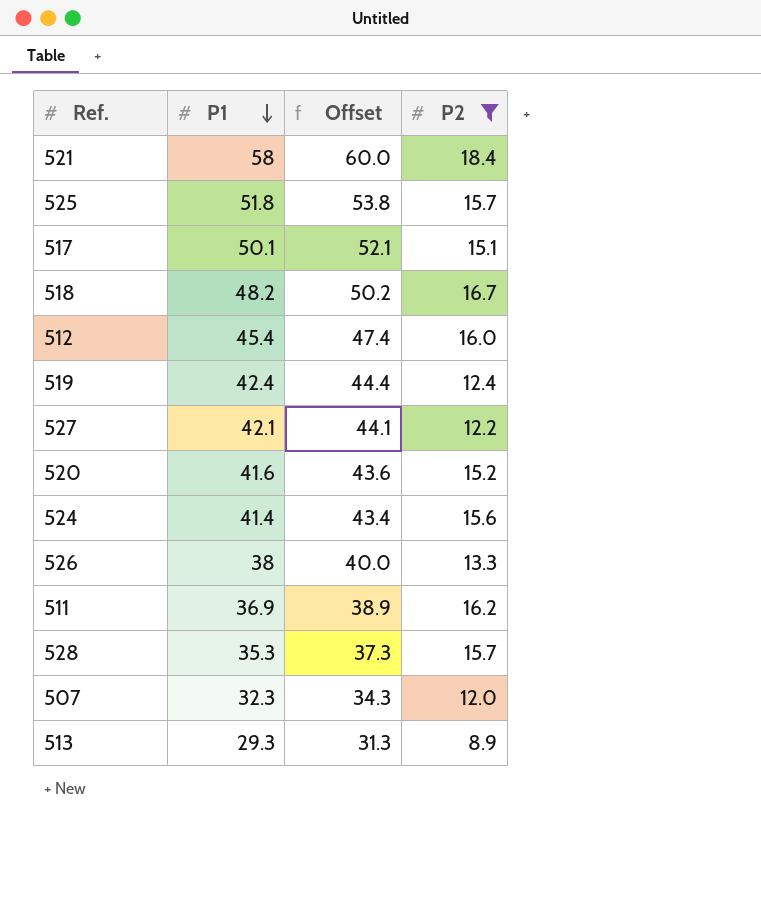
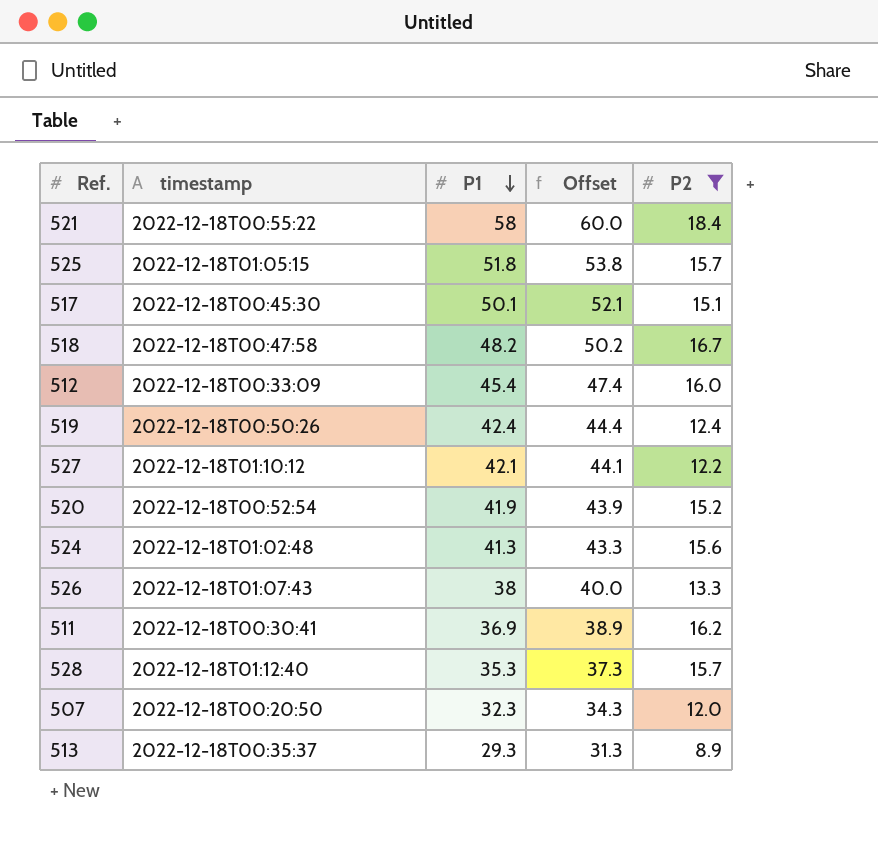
column timestamp | position: none -> 2
520 | P1: 41.6 -> 41.9
520 | Offset: 43.6 -> 43.9
524 | P1: 41.4 -> 41.3
524 | Offset: 43.4 -> 43.3

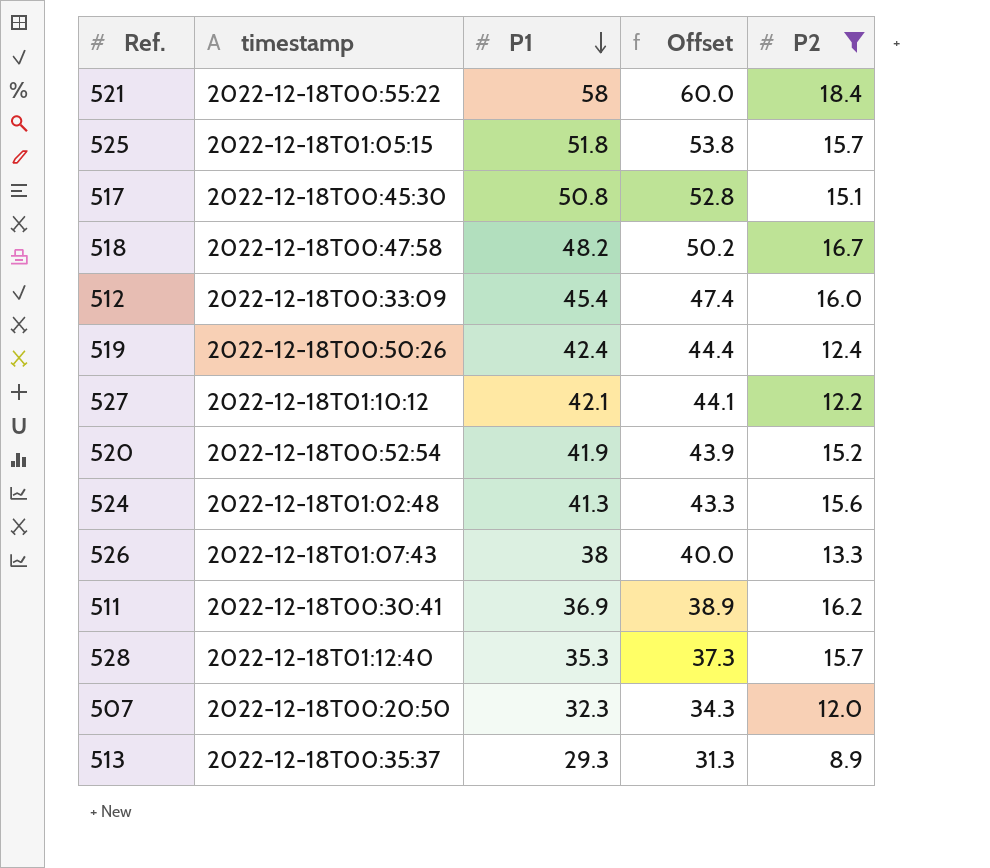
517 | P1: 50.1 -> 50.8
517 | Offset: 52.1 -> 52.8

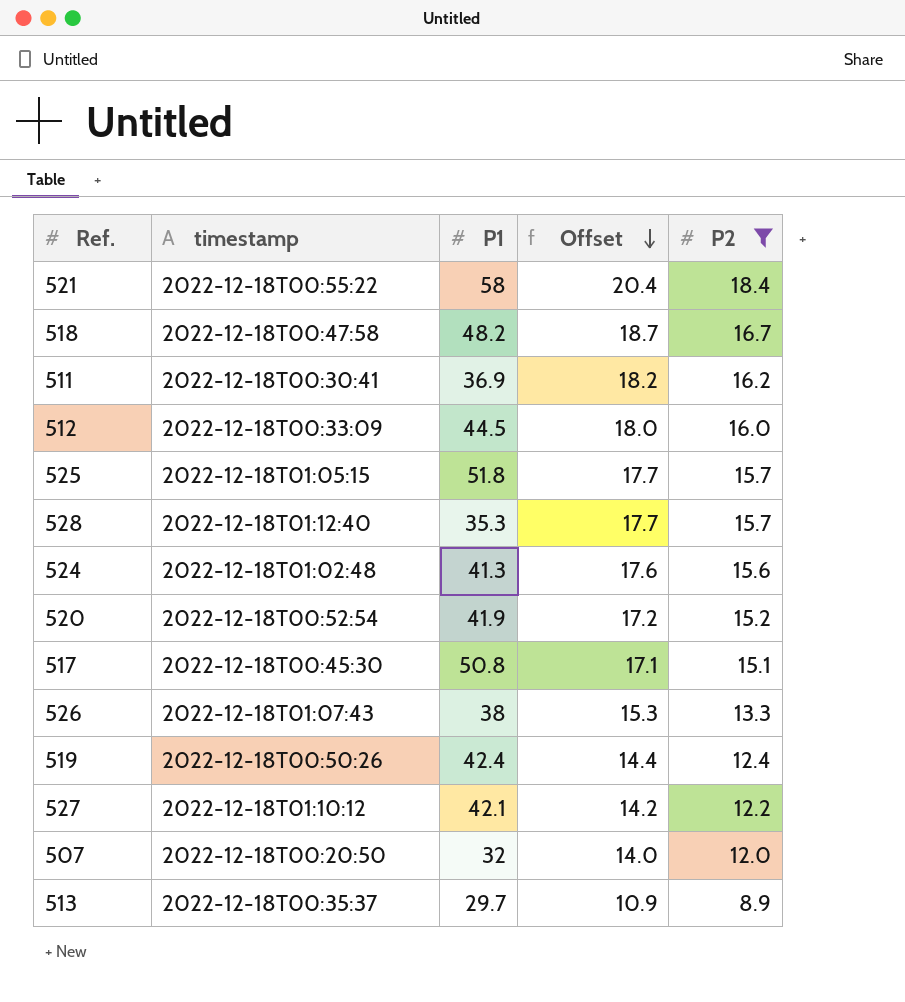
row order: P1 descending -> Offset descending
column Offset | formula: [P1] + 2 -> [P2] + 2
512 | P1: 45.4 -> 44.5
507 | P1: 32.3 -> 32
513 | P1: 29.3 -> 29.7

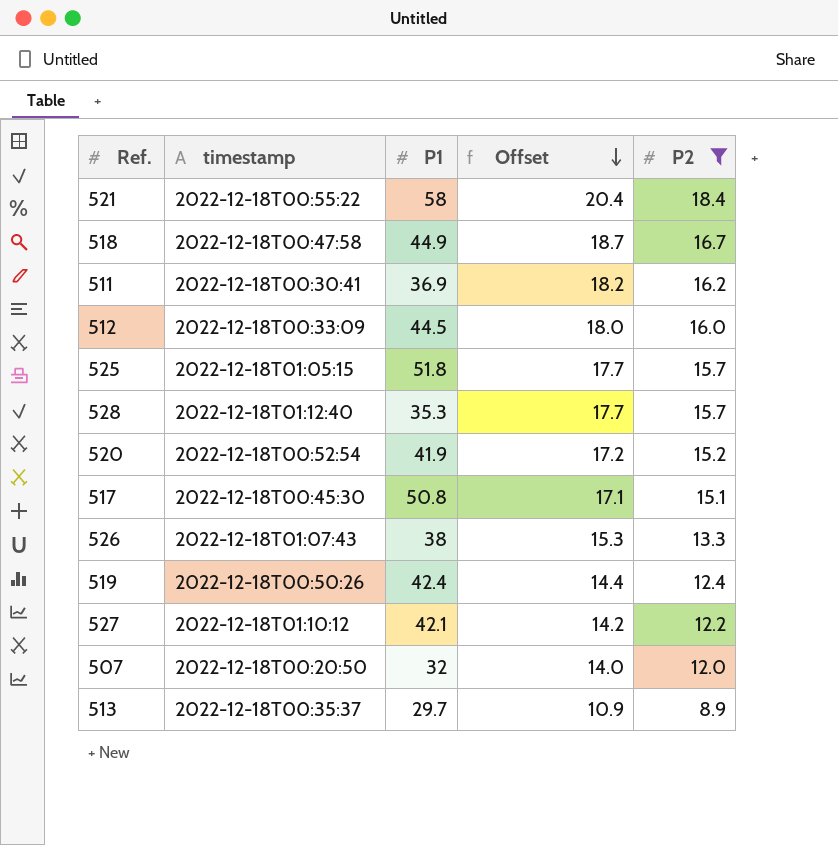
row 524: 2022-12-18T01:02:48 | 41.3 | 17.6 | 15.6 -> none
518 | P1: 48.2 -> 44.9

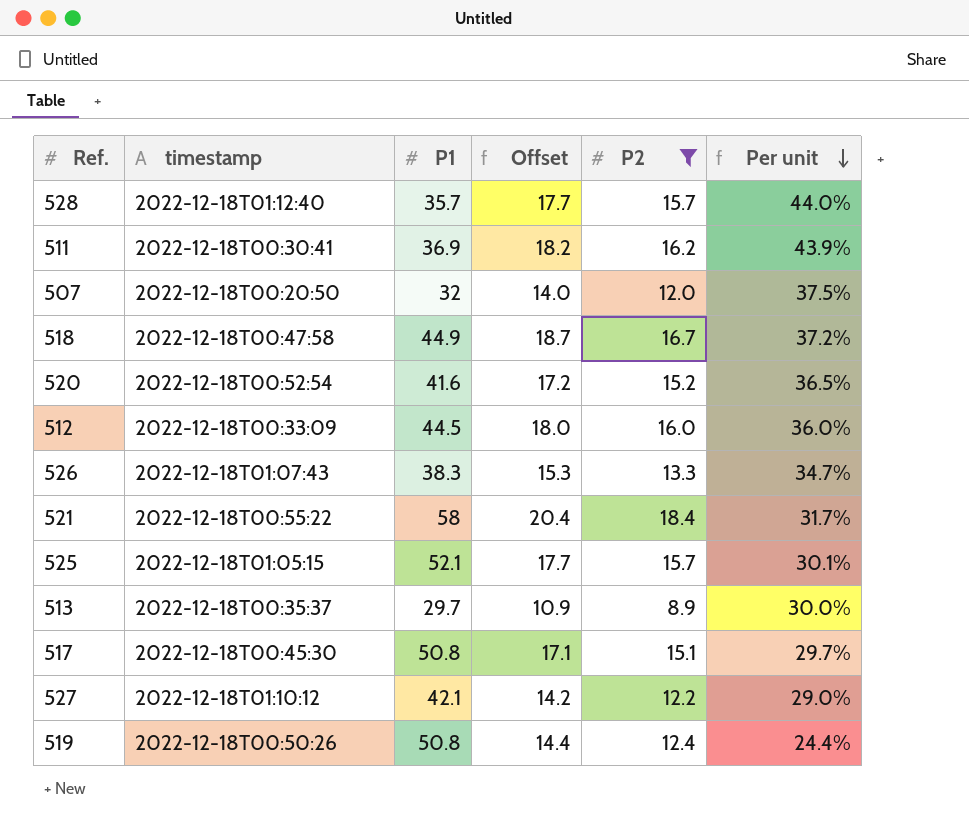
row order: Offset descending -> Per unit descending
column Per unit | formula: none -> [P2] / [P1]
528 | P1: 35.3 -> 35.7
520 | P1: 41.9 -> 41.6
526 | P1: 38 -> 38.3
525 | P1: 51.8 -> 52.1
519 | P1: 42.4 -> 50.8

